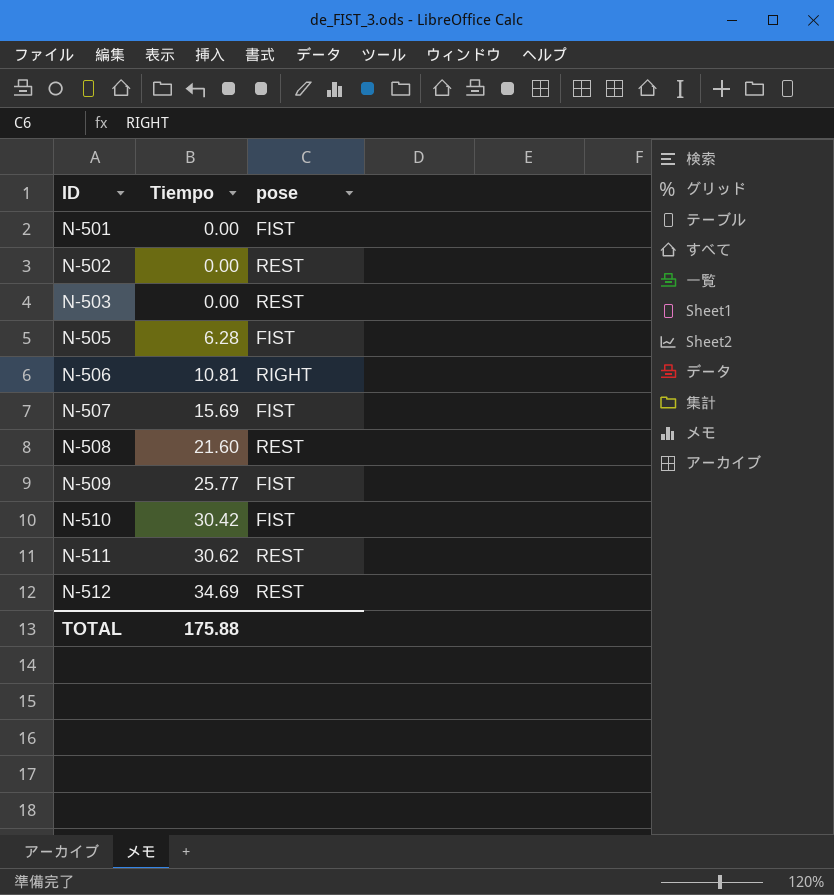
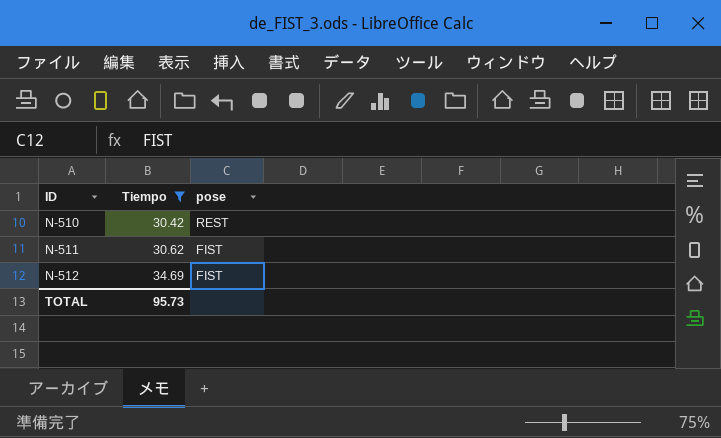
filter: none -> Tiempo >= 30.42
N-510 | pose: FIST -> REST
N-511 | pose: REST -> FIST
N-512 | pose: REST -> FIST
TOTAL | Tiempo: 175.88 -> 95.73

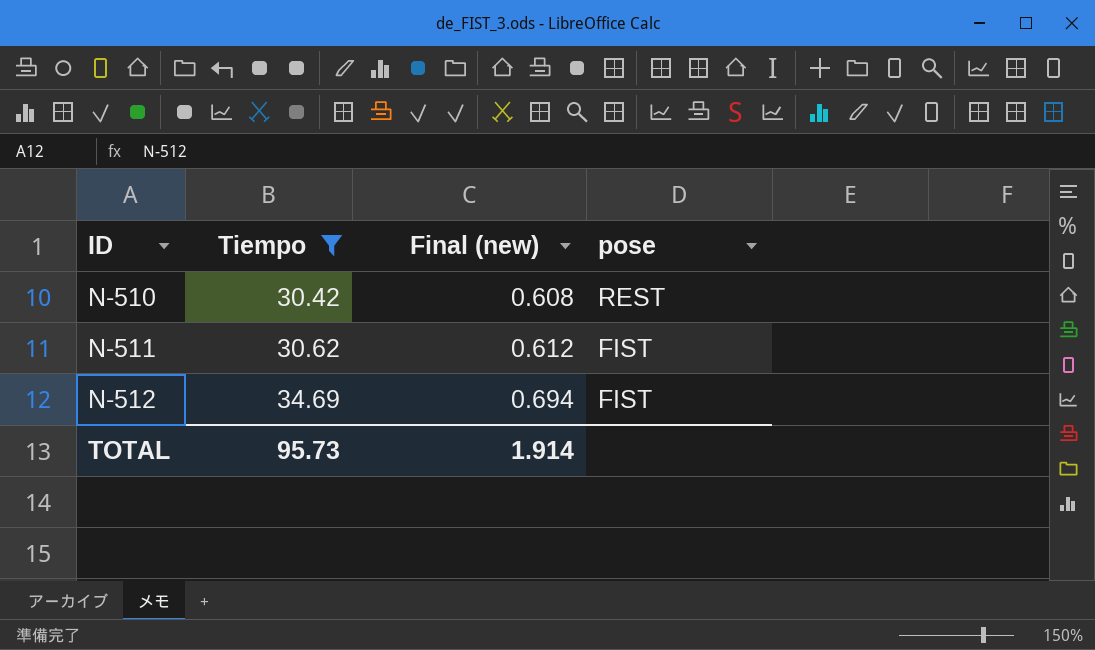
column Final (new) | formula: none -> [Tiempo] * 0.02

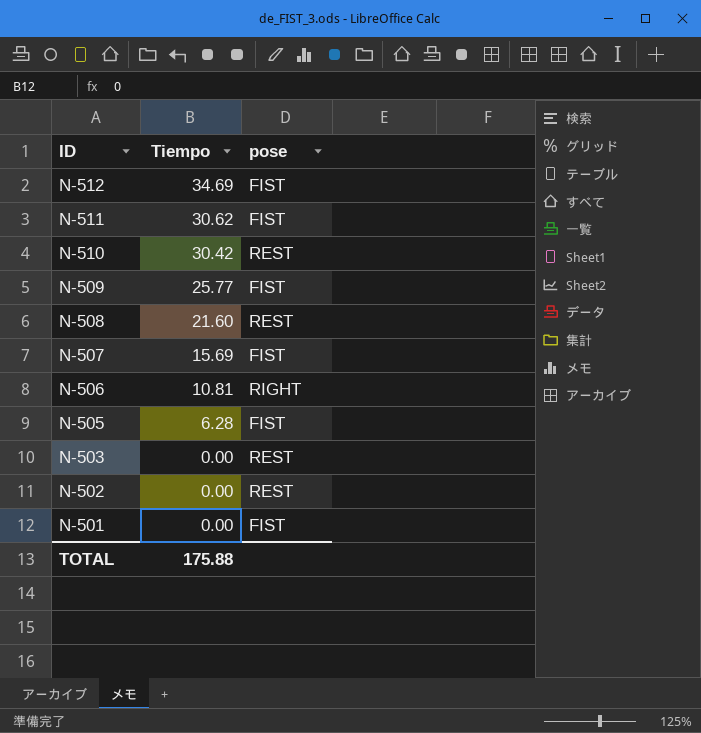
filter: Tiempo >= 30.42 -> none
row order: ID ascending -> ID descending
column Final (new) | formula: [Tiempo] * 0.02 -> none
TOTAL | Tiempo: 95.73 -> 175.88

